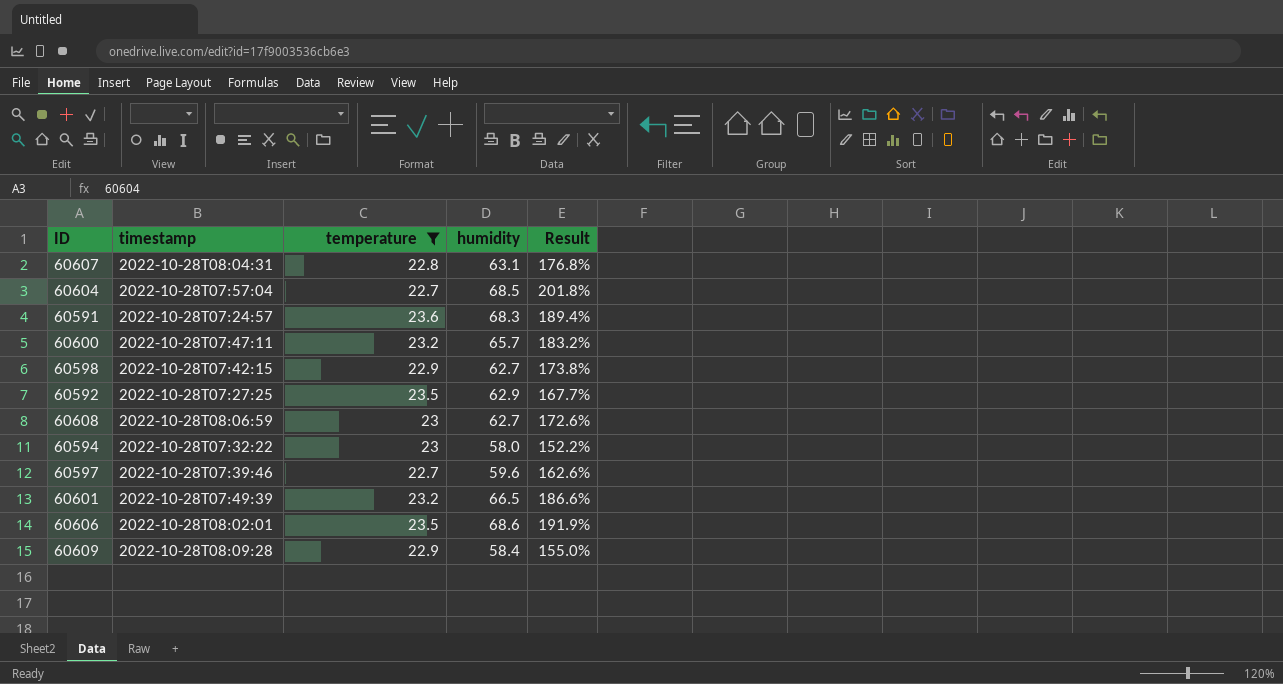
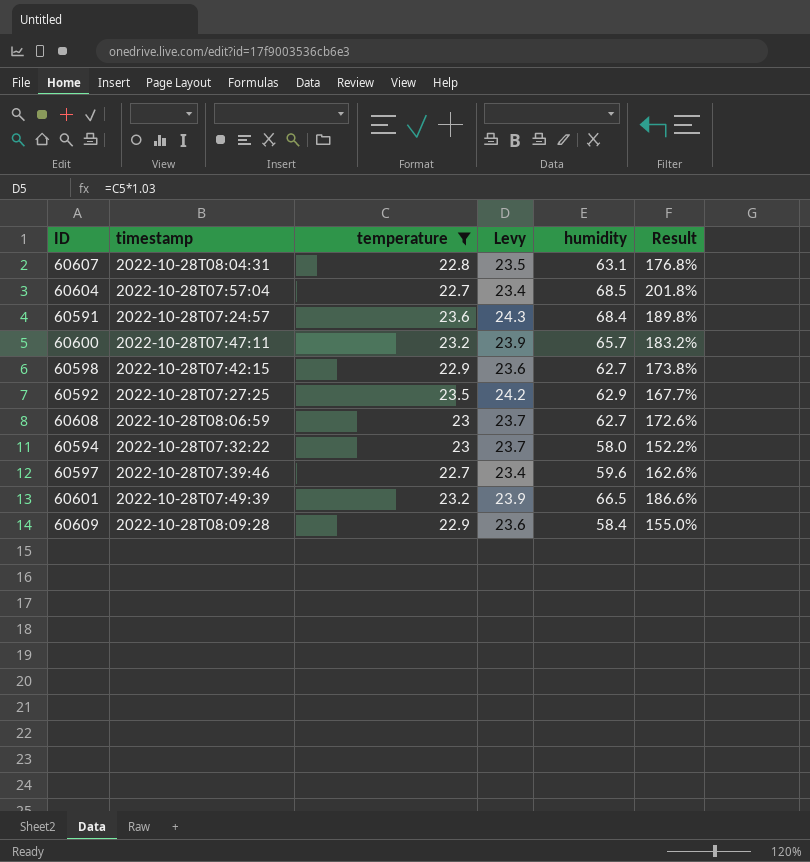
column Levy | formula: none -> [temperature] * 1.03
row 60606: 2022-10-28T08:02:01 | 23.5 | 68.6 | 191.9% -> none
60591 | humidity: 68.3 -> 68.4
60591 | Result: 189.4% -> 189.8%

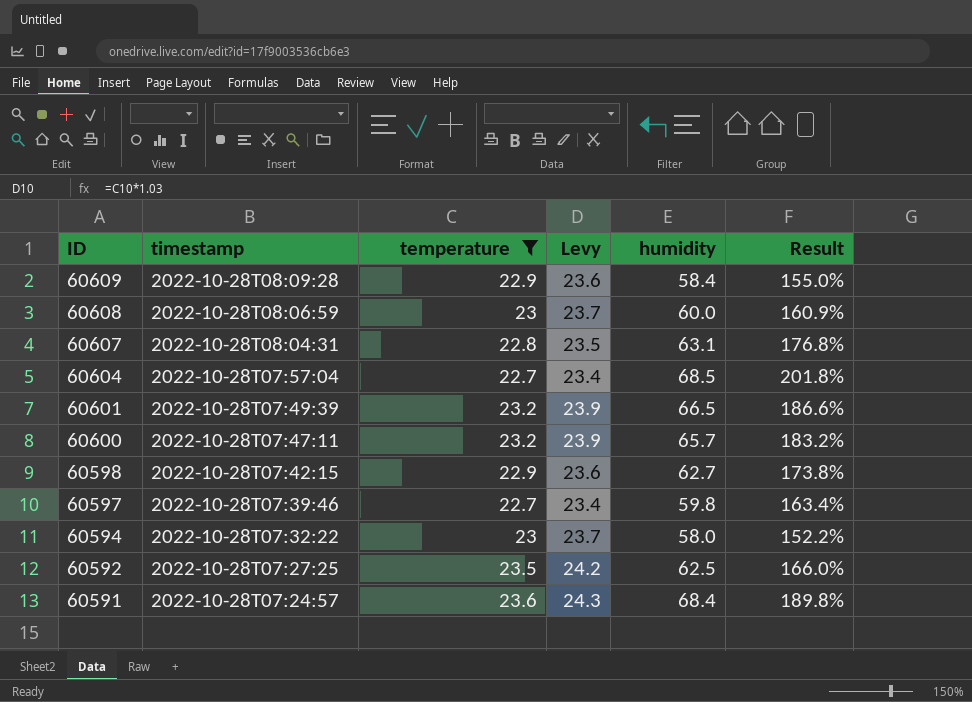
row order: none -> ID descending
60608 | humidity: 62.7 -> 60.0
60608 | Result: 172.6% -> 160.9%
60597 | humidity: 59.6 -> 59.8
60597 | Result: 162.6% -> 163.4%
60592 | humidity: 62.9 -> 62.5
60592 | Result: 167.7% -> 166.0%

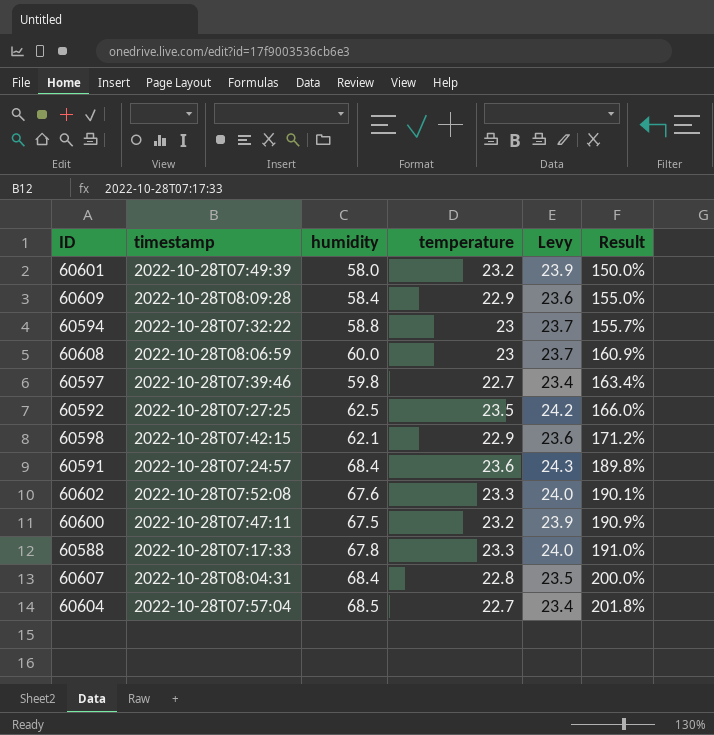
filter: temperature != 23.3 -> none
row order: ID descending -> Result ascending
column humidity | position: 5 -> 3
60601 | humidity: 66.5 -> 58.0
60601 | Result: 186.6% -> 150.0%
60594 | humidity: 58.0 -> 58.8
60594 | Result: 152.2% -> 155.7%
60598 | humidity: 62.7 -> 62.1
60598 | Result: 173.8% -> 171.2%
60600 | humidity: 65.7 -> 67.5
60600 | Result: 183.2% -> 190.9%
60607 | humidity: 63.1 -> 68.4
60607 | Result: 176.8% -> 200.0%

